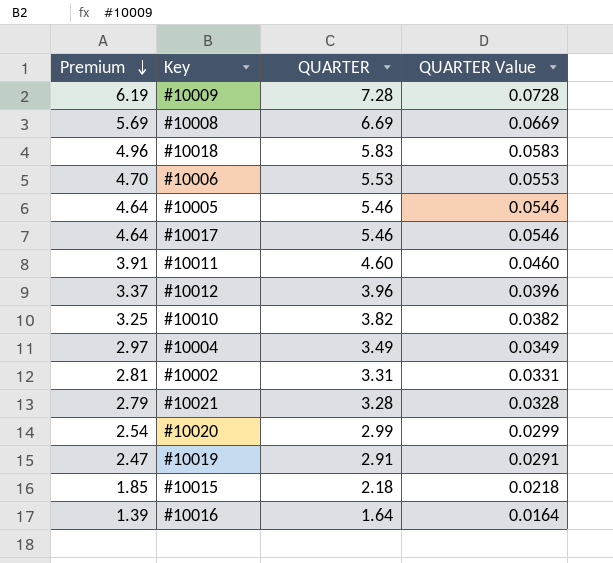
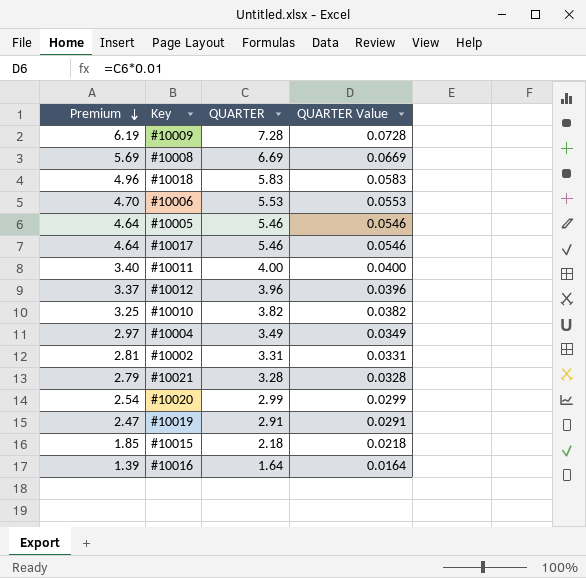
#10011 | Premium: 3.91 -> 3.40
#10011 | QUARTER: 4.60 -> 4.00
#10011 | QUARTER Value: 0.0460 -> 0.0400

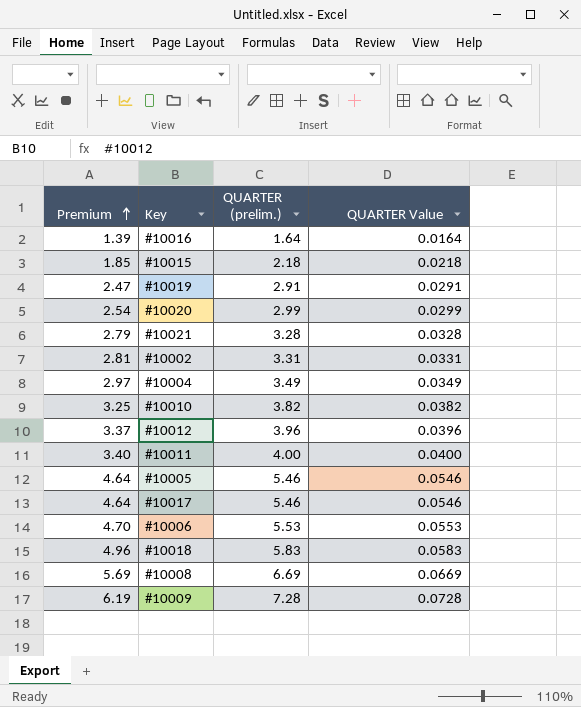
row order: Premium descending -> Premium ascending
column name: QUARTER -> QUARTER (prelim.)

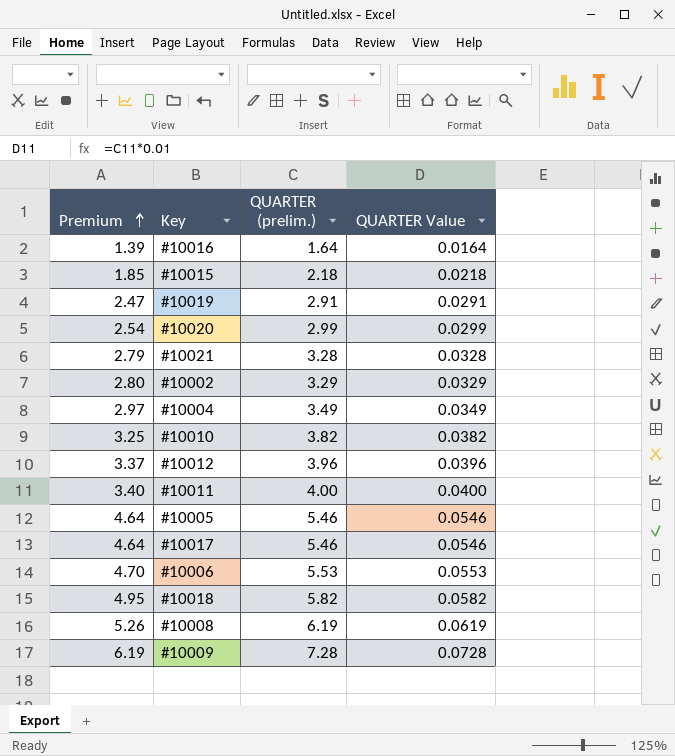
#10002 | Premium: 2.81 -> 2.80
#10002 | QUARTER (prelim.): 3.31 -> 3.29
#10002 | QUARTER Value: 0.0331 -> 0.0329
#10018 | Premium: 4.96 -> 4.95
#10018 | QUARTER (prelim.): 5.83 -> 5.82
#10018 | QUARTER Value: 0.0583 -> 0.0582
#10008 | Premium: 5.69 -> 5.26
#10008 | QUARTER (prelim.): 6.69 -> 6.19
#10008 | QUARTER Value: 0.0669 -> 0.0619

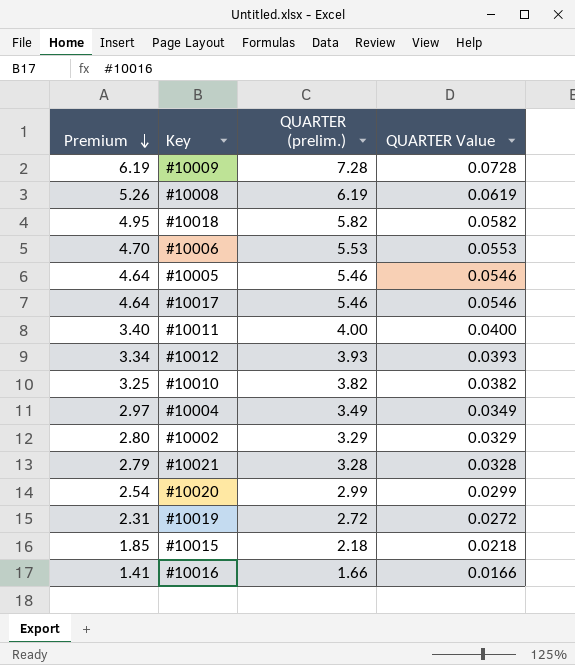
row order: Premium ascending -> Premium descending
#10012 | Premium: 3.37 -> 3.34
#10012 | QUARTER (prelim.): 3.96 -> 3.93
#10012 | QUARTER Value: 0.0396 -> 0.0393
#10019 | Premium: 2.47 -> 2.31
#10019 | QUARTER (prelim.): 2.91 -> 2.72
#10019 | QUARTER Value: 0.0291 -> 0.0272
#10016 | Premium: 1.39 -> 1.41
#10016 | QUARTER (prelim.): 1.64 -> 1.66
#10016 | QUARTER Value: 0.0164 -> 0.0166

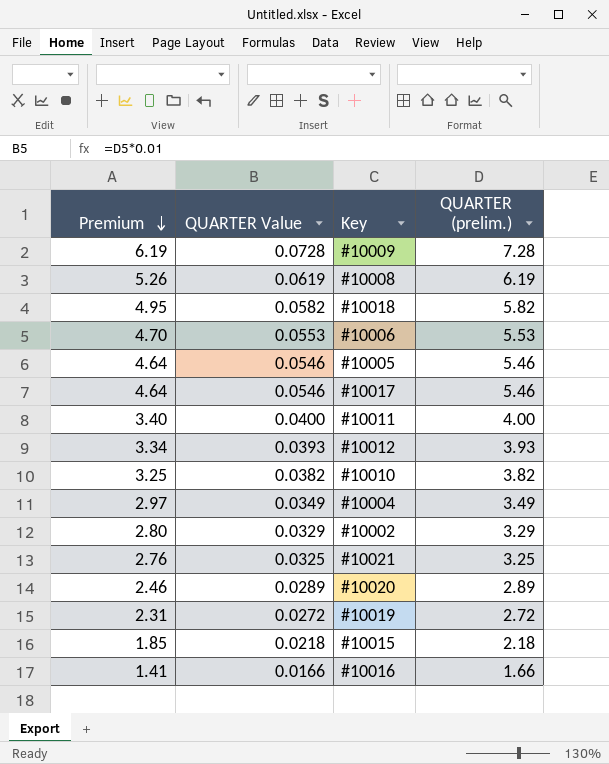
column QUARTER Value | position: 4 -> 2
#10021 | Premium: 2.79 -> 2.76
#10021 | QUARTER Value: 0.0328 -> 0.0325
#10021 | QUARTER (prelim.): 3.28 -> 3.25
#10020 | Premium: 2.54 -> 2.46
#10020 | QUARTER Value: 0.0299 -> 0.0289
#10020 | QUARTER (prelim.): 2.99 -> 2.89

